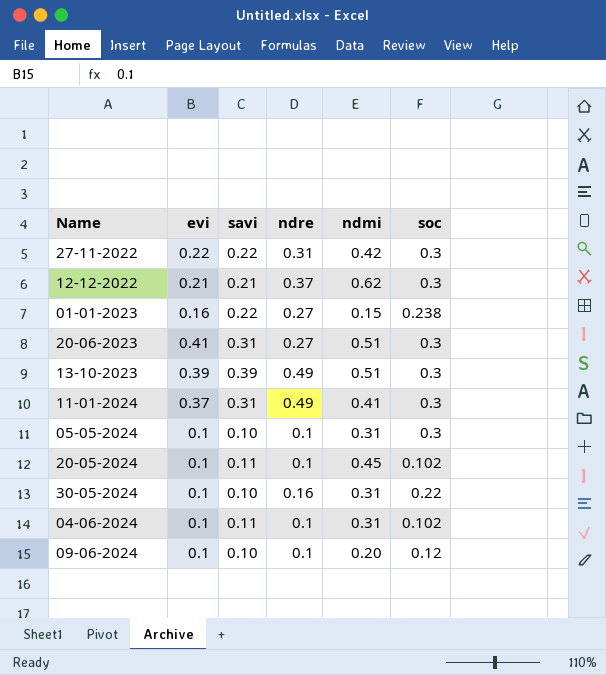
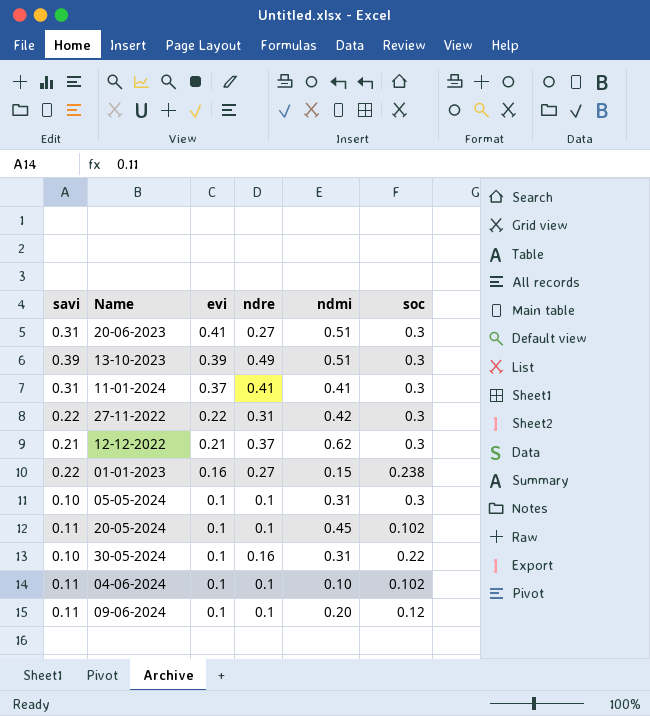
row order: Name ascending -> evi descending
column savi | position: 3 -> 1
11-01-2024 | ndre: 0.49 -> 0.41
04-06-2024 | ndmi: 0.31 -> 0.10
09-06-2024 | savi: 0.10 -> 0.11

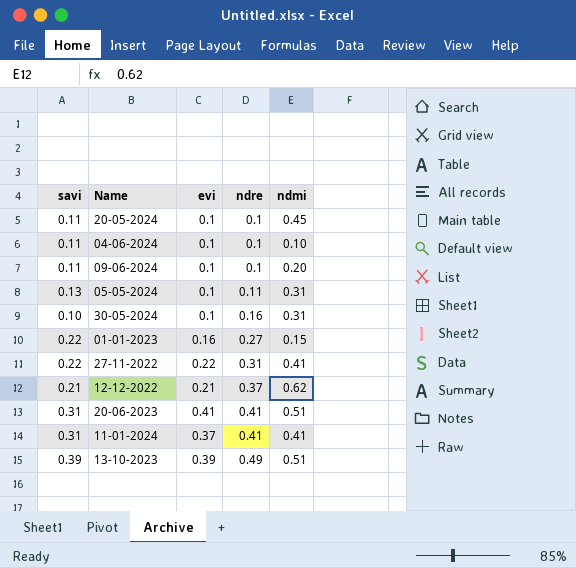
row order: evi descending -> ndre ascending
column soc | position: 6 -> none
05-05-2024 | savi: 0.10 -> 0.13
05-05-2024 | ndre: 0.1 -> 0.11
27-11-2022 | ndmi: 0.42 -> 0.41
20-06-2023 | ndre: 0.27 -> 0.41

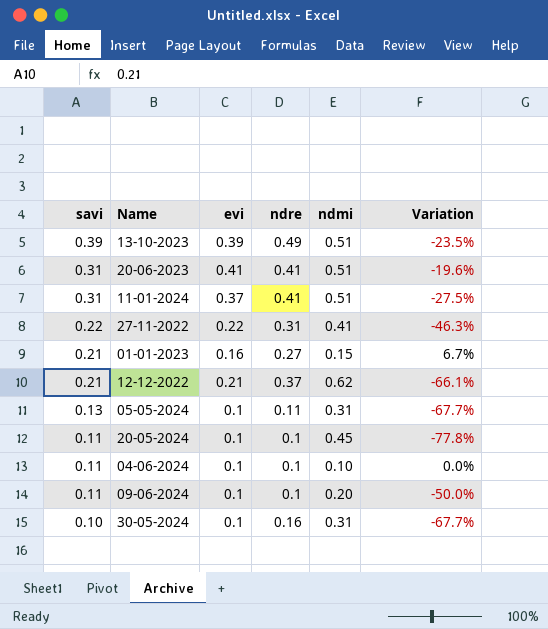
row order: ndre ascending -> savi descending
column Variation | formula: none -> ([evi] - [ndmi]) / [ndmi]
11-01-2024 | ndmi: 0.41 -> 0.51
01-01-2023 | savi: 0.22 -> 0.21

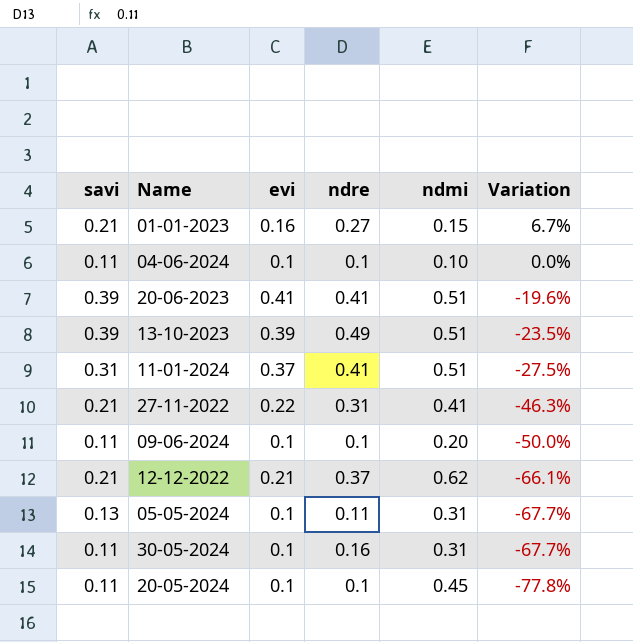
row order: savi descending -> Variation descending
20-06-2023 | savi: 0.31 -> 0.39
27-11-2022 | savi: 0.22 -> 0.21
30-05-2024 | savi: 0.10 -> 0.11

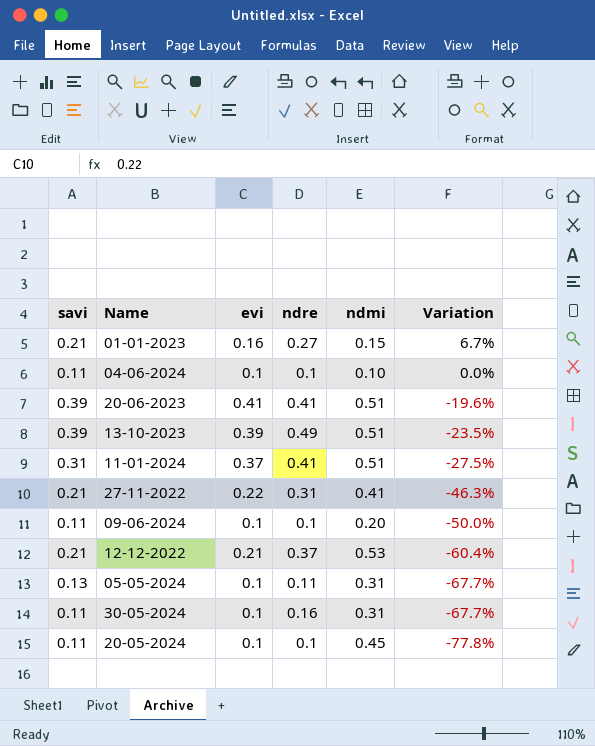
12-12-2022 | ndmi: 0.62 -> 0.53
12-12-2022 | Variation: -66.1% -> -60.4%

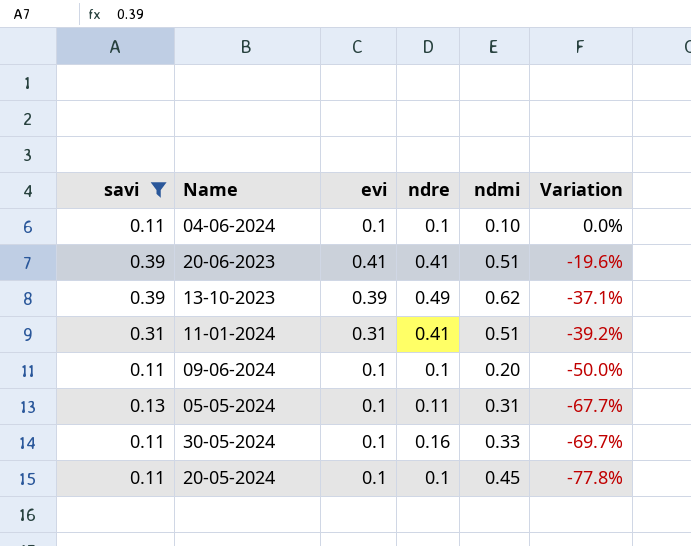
filter: none -> savi != 0.21
13-10-2023 | ndmi: 0.51 -> 0.62
13-10-2023 | Variation: -23.5% -> -37.1%
11-01-2024 | evi: 0.37 -> 0.31
11-01-2024 | Variation: -27.5% -> -39.2%
30-05-2024 | ndmi: 0.31 -> 0.33
30-05-2024 | Variation: -67.7% -> -69.7%

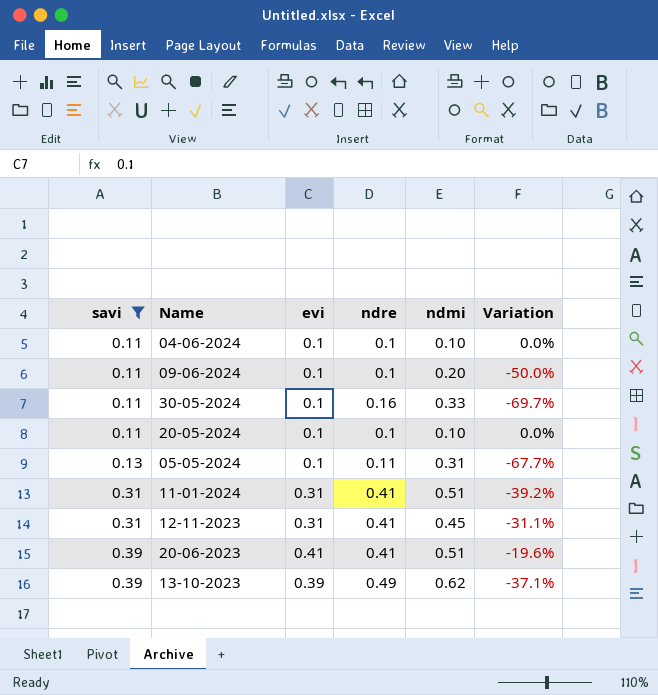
row order: Variation descending -> savi ascending
20-05-2024 | ndmi: 0.45 -> 0.10
20-05-2024 | Variation: -77.8% -> 0.0%
row 12-11-2023: none -> 0.31 | 0.31 | 0.41 | 0.45 | -31.1%

